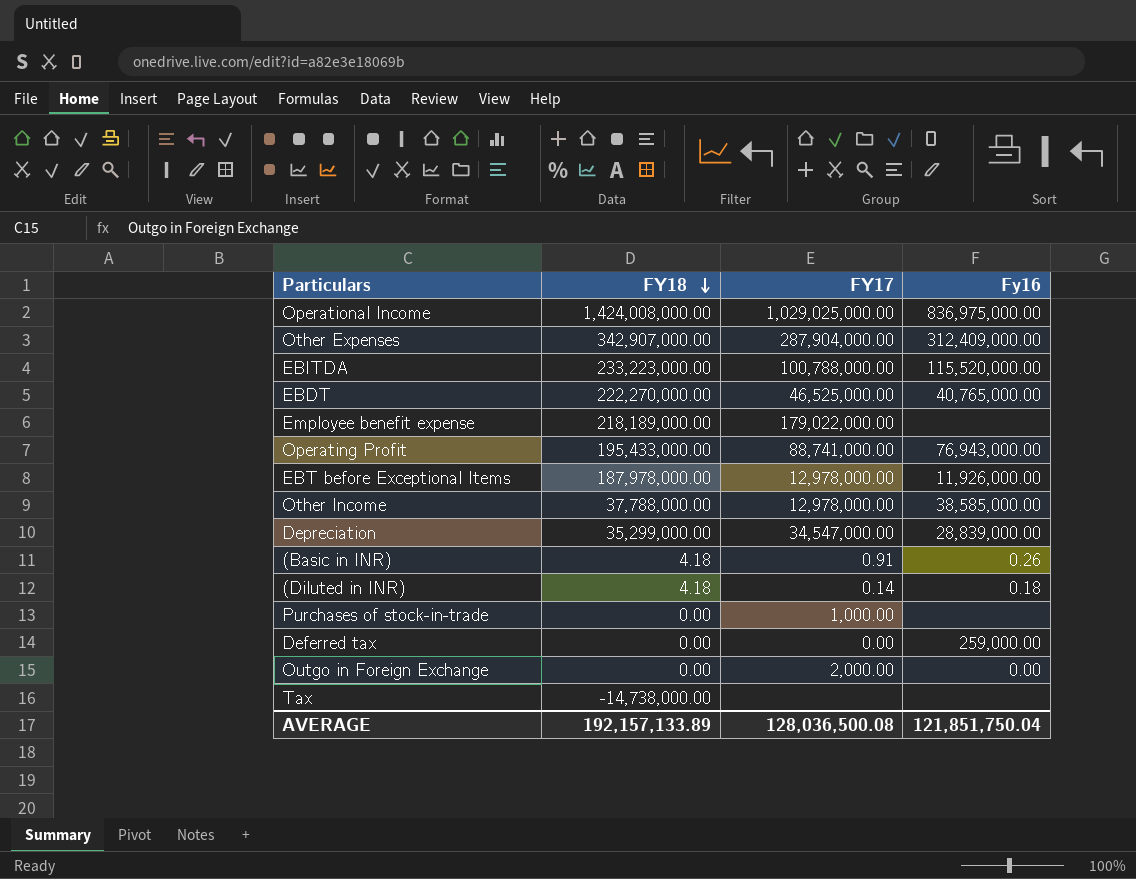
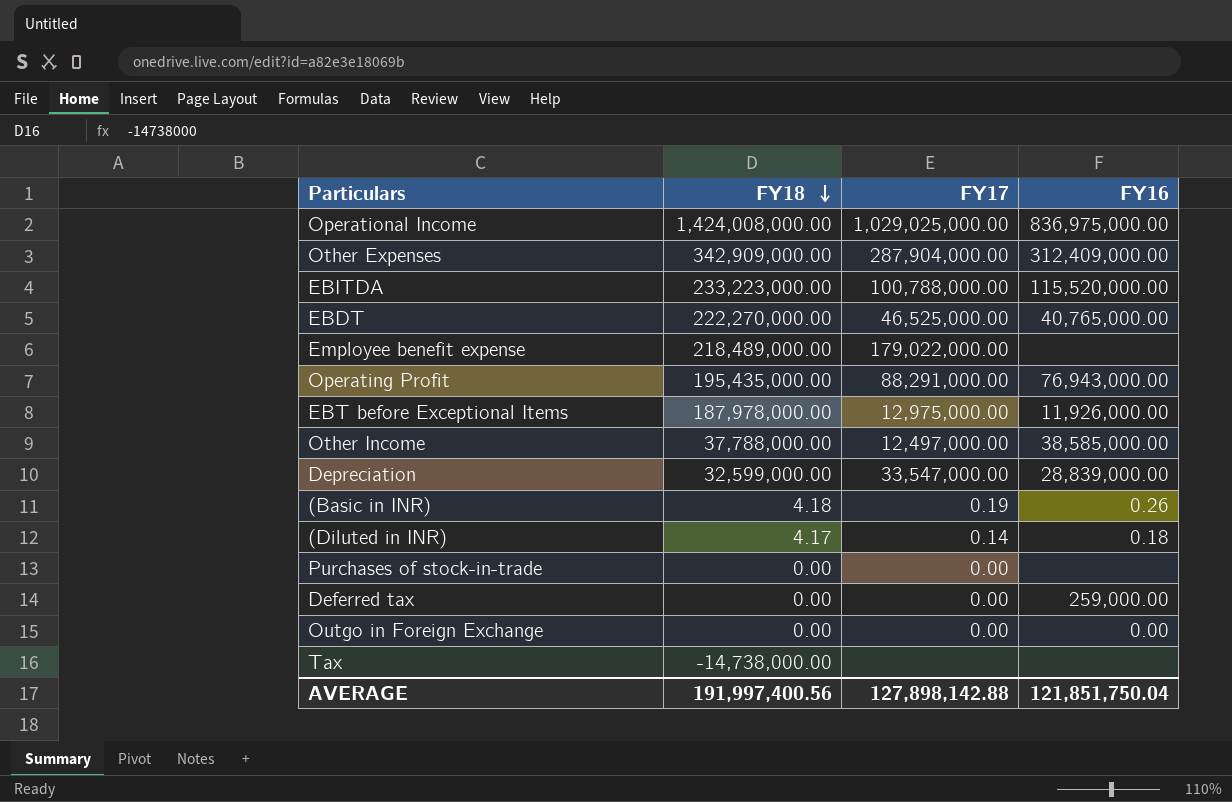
column name: Fy16 -> FY16
Other Expenses | FY18: 342,907,000.00 -> 342,909,000.00
Employee benefit expense | FY18: 218,189,000.00 -> 218,489,000.00
Operating Profit | FY18: 195,433,000.00 -> 195,435,000.00
Operating Profit | FY17: 88,741,000.00 -> 88,291,000.00
EBT before Exceptional Items | FY17: 12,978,000.00 -> 12,975,000.00
Other Income | FY17: 12,978,000.00 -> 12,497,000.00
Depreciation | FY18: 35,299,000.00 -> 32,599,000.00
Depreciation | FY17: 34,547,000.00 -> 33,547,000.00
(Basic in INR) | FY17: 0.91 -> 0.19
(Diluted in INR) | FY18: 4.18 -> 4.17
Purchases of stock-in-trade | FY17: 1,000.00 -> 0.00
Outgo in Foreign Exchange | FY17: 2,000.00 -> 0.00
AVERAGE | FY18: 192,157,133.89 -> 191,997,400.56
AVERAGE | FY17: 128,036,500.08 -> 127,898,142.88

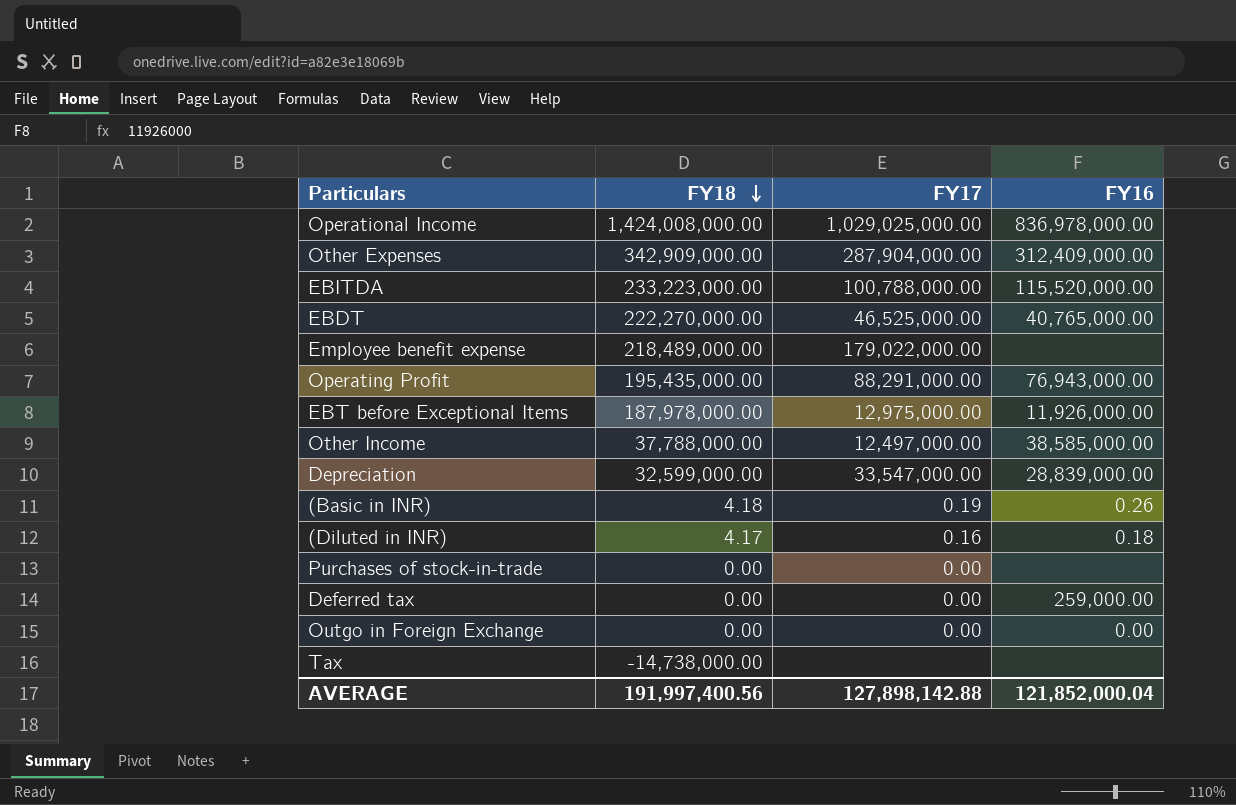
Operational Income | FY16: 836,975,000.00 -> 836,978,000.00
(Diluted in INR) | FY17: 0.14 -> 0.16
AVERAGE | FY16: 121,851,750.04 -> 121,852,000.04

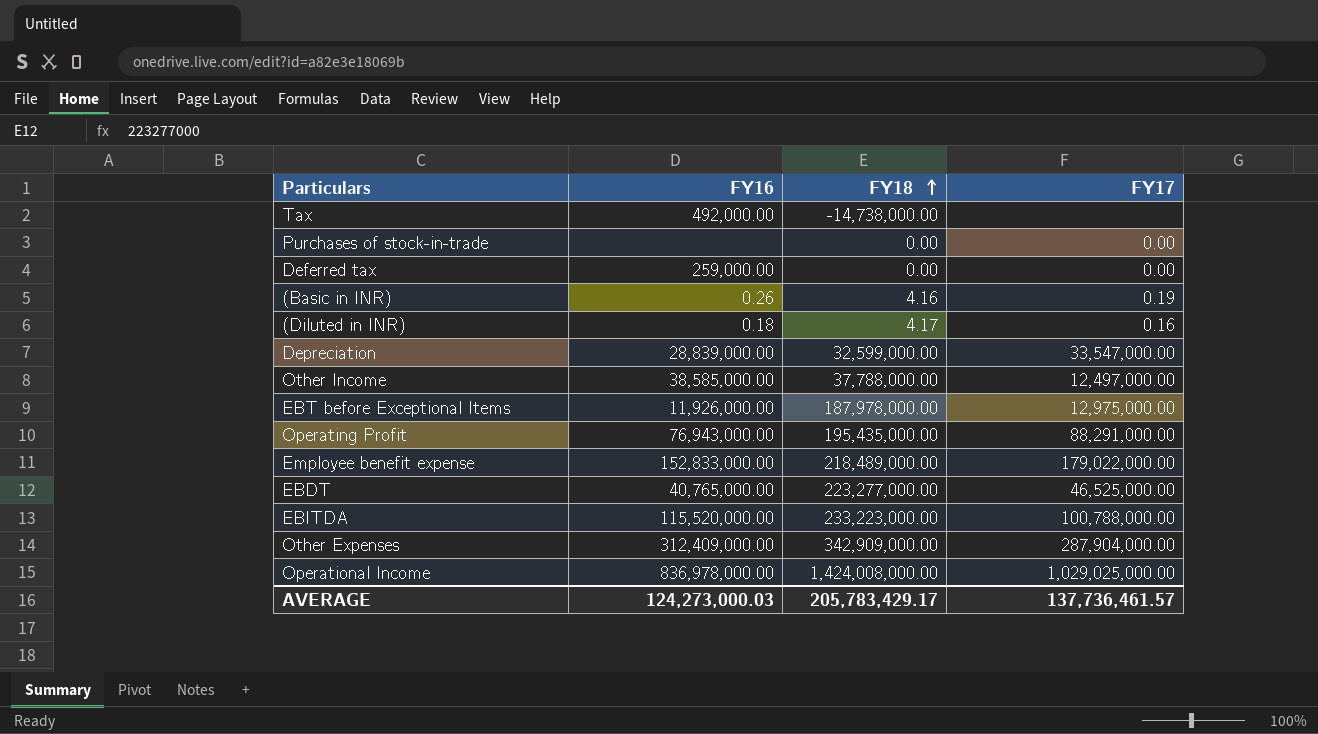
row order: FY18 descending -> FY18 ascending
column FY16 | position: 4 -> 2
row Outgo in Foreign Exchange: 0.00 | 0.00 | 0.00 -> none
Tax | FY16: none -> 492,000.00
(Basic in INR) | FY18: 4.18 -> 4.16
Employee benefit expense | FY16: none -> 152,833,000.00
EBDT | FY18: 222,270,000.00 -> 223,277,000.00
AVERAGE | FY16: 121,852,000.04 -> 124,273,000.03
AVERAGE | FY18: 191,997,400.56 -> 205,783,429.17
AVERAGE | FY17: 127,898,142.88 -> 137,736,461.57

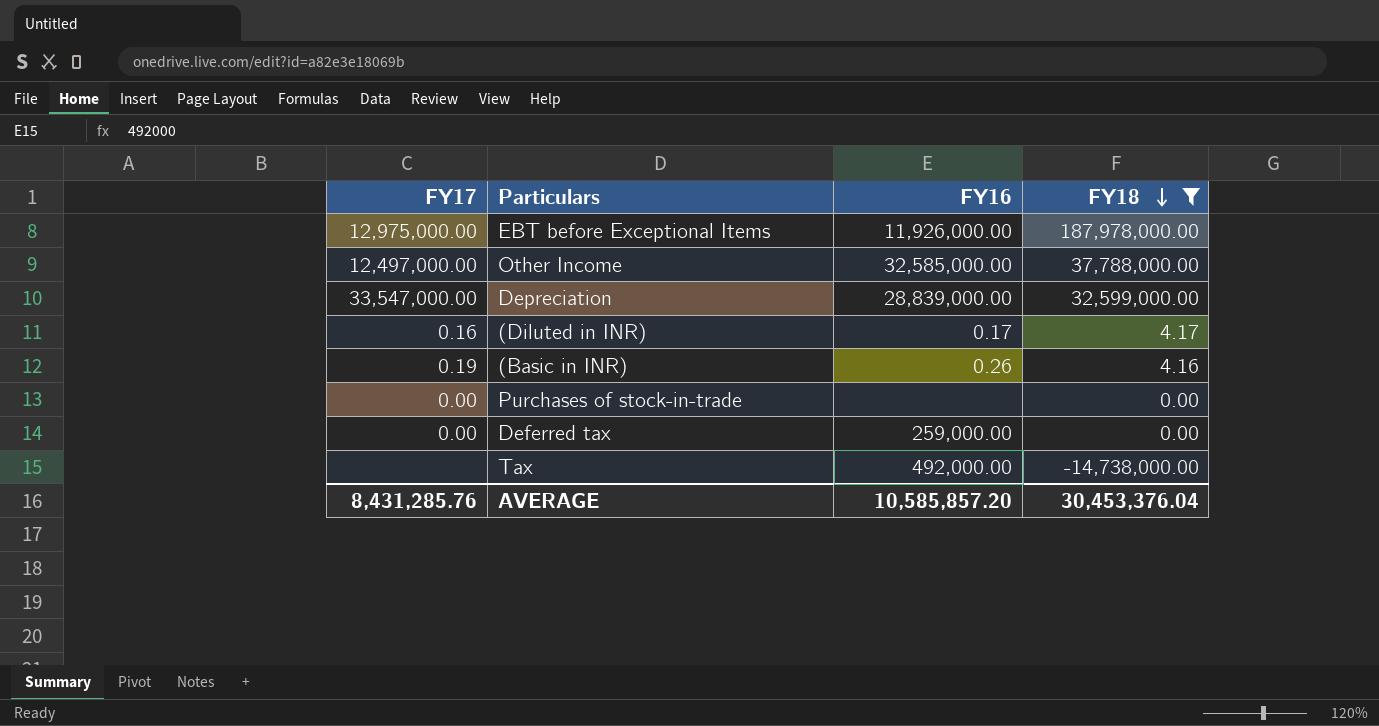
filter: none -> FY18 <= 187,978,000.00
row order: FY18 ascending -> FY18 descending
column FY17 | position: 4 -> 1
Other Income | FY16: 38,585,000.00 -> 32,585,000.00
(Diluted in INR) | FY16: 0.18 -> 0.17
AVERAGE | FY17: 137,736,461.57 -> 8,431,285.76
AVERAGE | FY16: 124,273,000.03 -> 10,585,857.20
AVERAGE | FY18: 205,783,429.17 -> 30,453,376.04

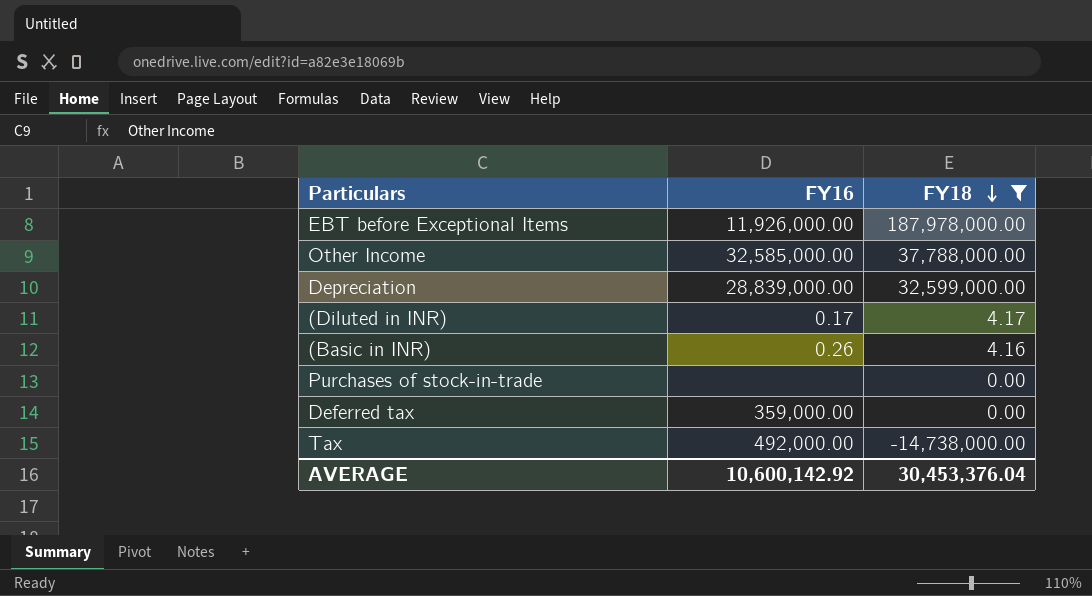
column FY17 | position: 1 -> none
Deferred tax | FY16: 259,000.00 -> 359,000.00
AVERAGE | FY16: 10,585,857.20 -> 10,600,142.92

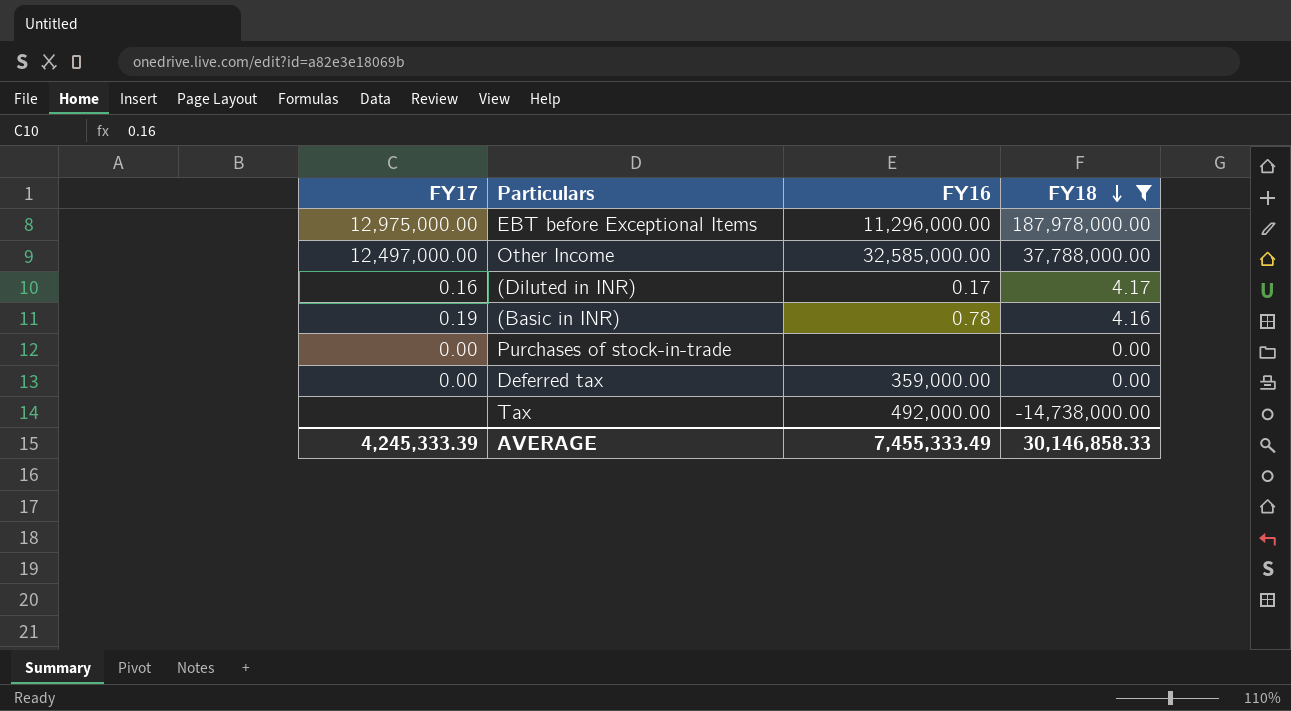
column FY17 | position: none -> 1
row Depreciation: 28,839,000.00 | 32,599,000.00 -> none
EBT before Exceptional Items | FY16: 11,926,000.00 -> 11,296,000.00
(Basic in INR) | FY16: 0.26 -> 0.78
AVERAGE | FY16: 10,600,142.92 -> 7,455,333.49
AVERAGE | FY18: 30,453,376.04 -> 30,146,858.33

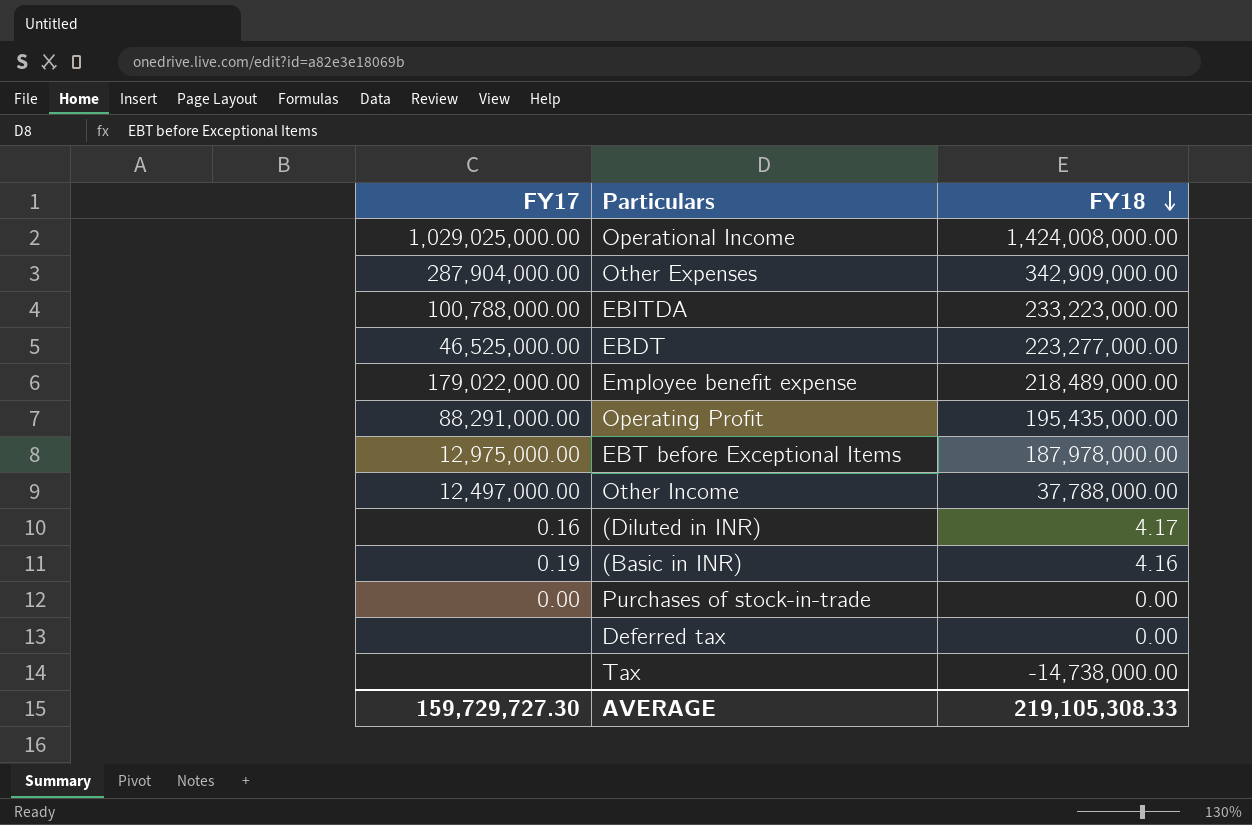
filter: FY18 <= 187,978,000.00 -> none
column FY16 | position: 3 -> none
Deferred tax | FY17: 0.00 -> none
AVERAGE | FY17: 4,245,333.39 -> 159,729,727.30
AVERAGE | FY18: 30,146,858.33 -> 219,105,308.33

